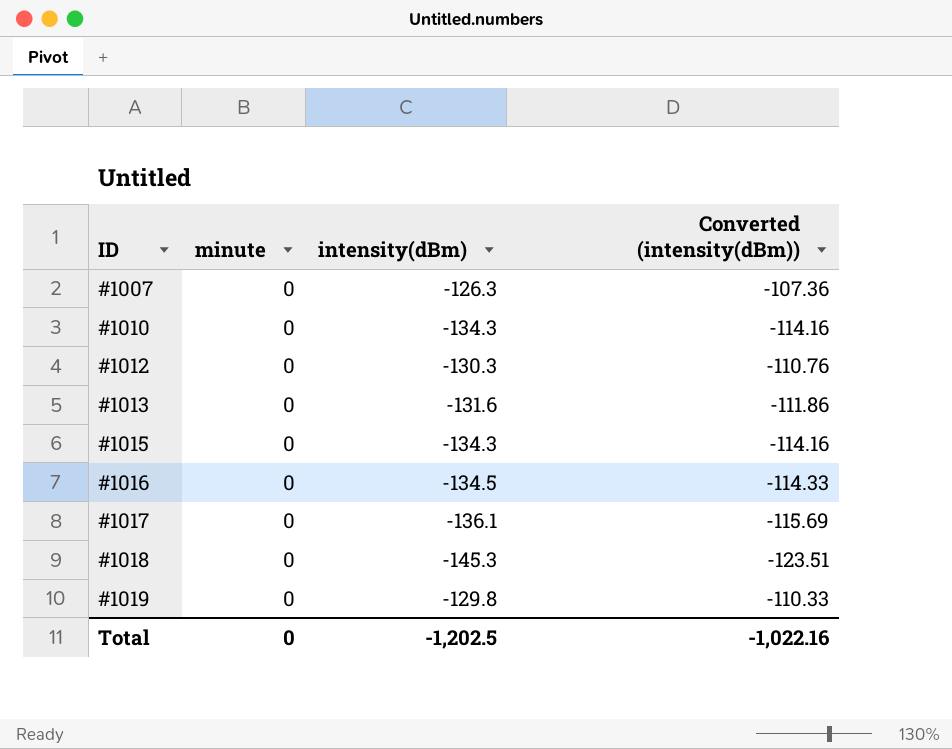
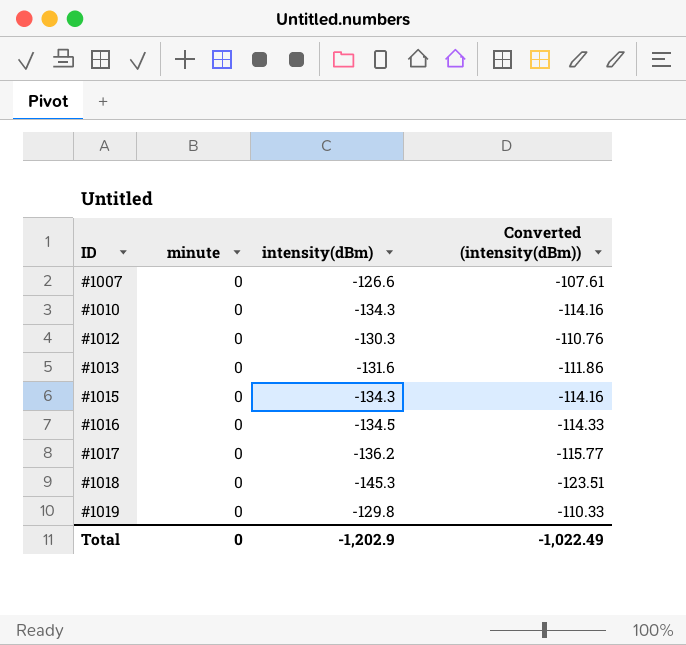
#1007 | intensity(dBm): -126.3 -> -126.6
#1007 | Converted (intensity(dBm)): -107.36 -> -107.61
#1017 | intensity(dBm): -136.1 -> -136.2
#1017 | Converted (intensity(dBm)): -115.69 -> -115.77
Total | intensity(dBm): -1,202.5 -> -1,202.9
Total | Converted (intensity(dBm)): -1,022.16 -> -1,022.49

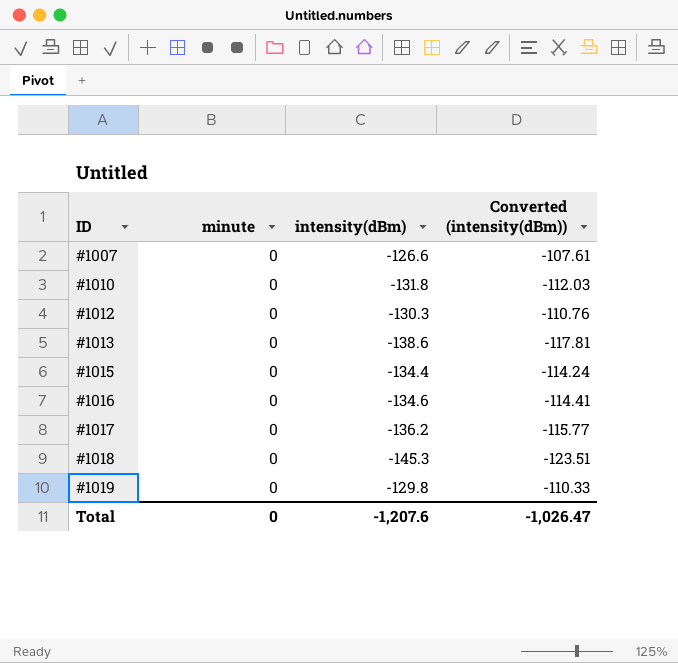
#1010 | intensity(dBm): -134.3 -> -131.8
#1010 | Converted (intensity(dBm)): -114.16 -> -112.03
#1013 | intensity(dBm): -131.6 -> -138.6
#1013 | Converted (intensity(dBm)): -111.86 -> -117.81
#1015 | intensity(dBm): -134.3 -> -134.4
#1015 | Converted (intensity(dBm)): -114.16 -> -114.24
#1016 | intensity(dBm): -134.5 -> -134.6
#1016 | Converted (intensity(dBm)): -114.33 -> -114.41
Total | intensity(dBm): -1,202.9 -> -1,207.6
Total | Converted (intensity(dBm)): -1,022.49 -> -1,026.47

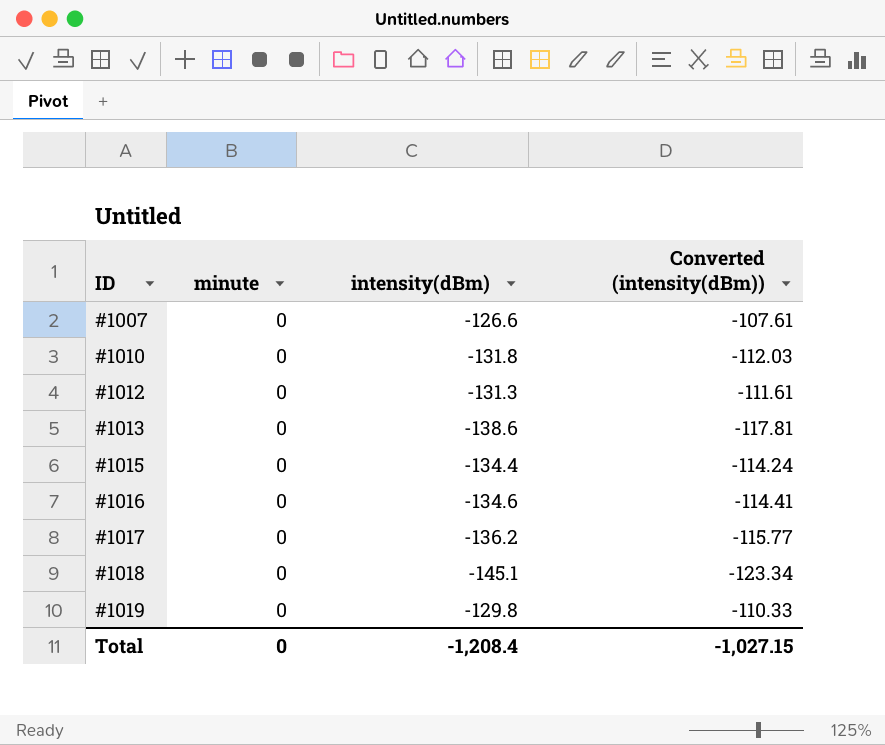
#1012 | intensity(dBm): -130.3 -> -131.3
#1012 | Converted (intensity(dBm)): -110.76 -> -111.61
#1018 | intensity(dBm): -145.3 -> -145.1
#1018 | Converted (intensity(dBm)): -123.51 -> -123.34
Total | intensity(dBm): -1,207.6 -> -1,208.4
Total | Converted (intensity(dBm)): -1,026.47 -> -1,027.15

